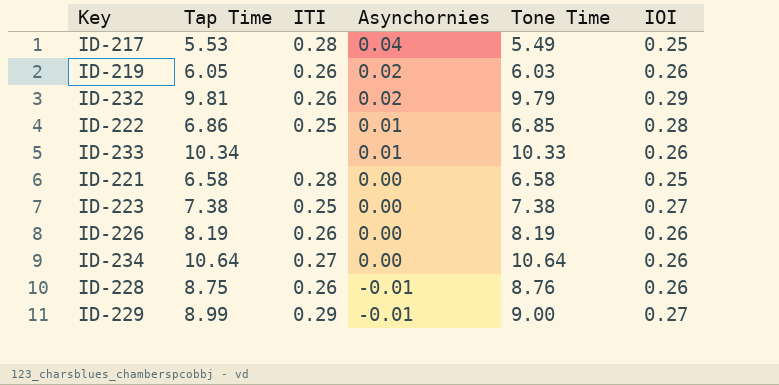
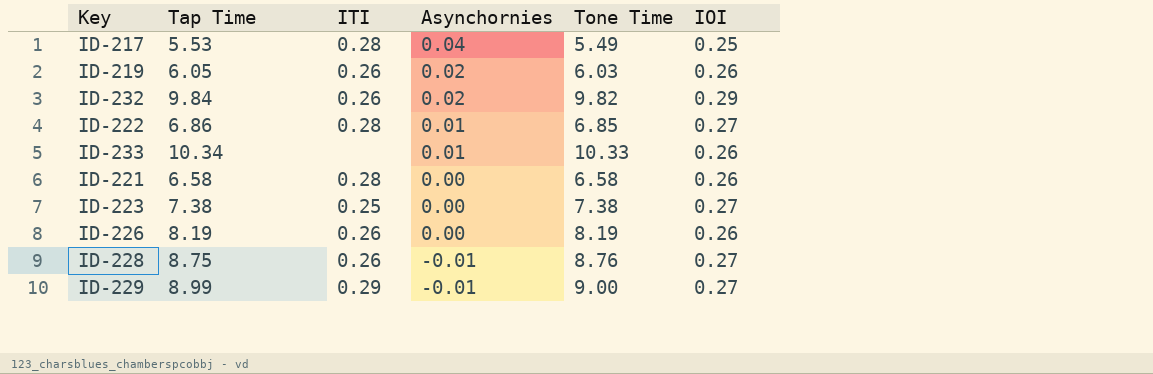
row ID-234: 10.64 | 0.27 | 0.00 | 10.64 | 0.26 -> none
ID-232 | Tap Time: 9.81 -> 9.84
ID-232 | Tone Time: 9.79 -> 9.82
ID-222 | ITI: 0.25 -> 0.28
ID-222 | IOI: 0.28 -> 0.27
ID-221 | IOI: 0.25 -> 0.26
ID-228 | IOI: 0.26 -> 0.27

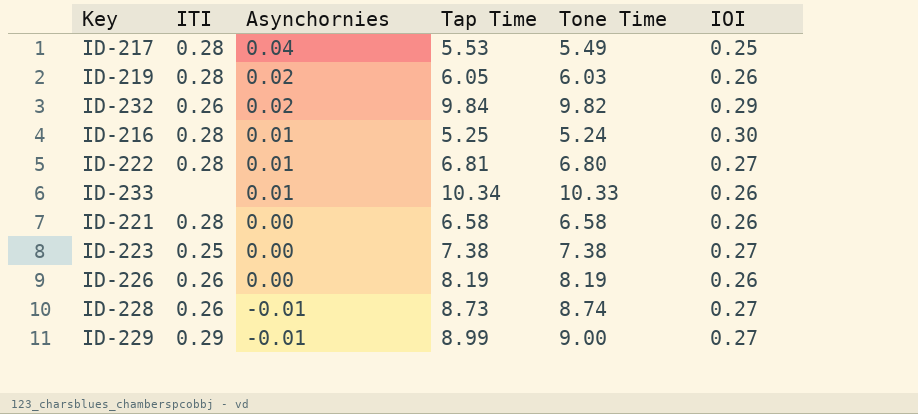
column Tap Time | position: 2 -> 4
ID-219 | ITI: 0.26 -> 0.28
row ID-216: none -> 0.28 | 0.01 | 5.25 | 5.24 | 0.30
ID-222 | Tap Time: 6.86 -> 6.81
ID-222 | Tone Time: 6.85 -> 6.80
ID-228 | Tap Time: 8.75 -> 8.73
ID-228 | Tone Time: 8.76 -> 8.74

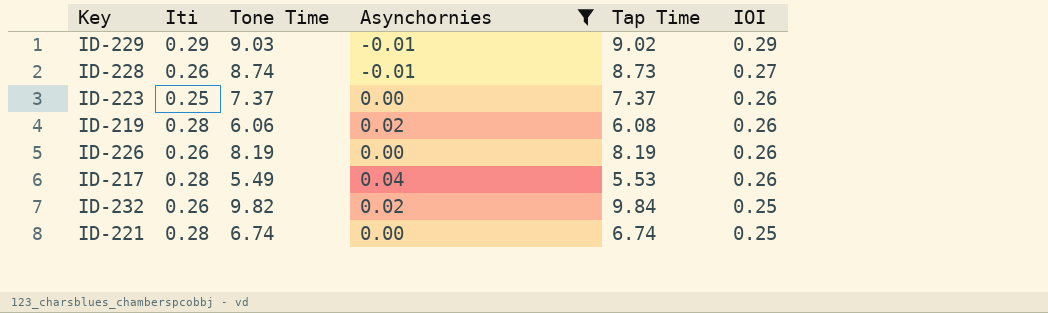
filter: none -> Asynchornies != 0.01
row order: Asynchornies descending -> IOI descending
column name: ITI -> Iti
column Tone Time | position: 5 -> 3
ID-229 | Tone Time: 9.00 -> 9.03
ID-229 | Tap Time: 8.99 -> 9.02
ID-229 | IOI: 0.27 -> 0.29
ID-223 | Tone Time: 7.38 -> 7.37
ID-223 | Tap Time: 7.38 -> 7.37
ID-223 | IOI: 0.27 -> 0.26
ID-219 | Tone Time: 6.03 -> 6.06
ID-219 | Tap Time: 6.05 -> 6.08
ID-217 | IOI: 0.25 -> 0.26
ID-232 | IOI: 0.29 -> 0.25
ID-221 | Tone Time: 6.58 -> 6.74
ID-221 | Tap Time: 6.58 -> 6.74
ID-221 | IOI: 0.26 -> 0.25

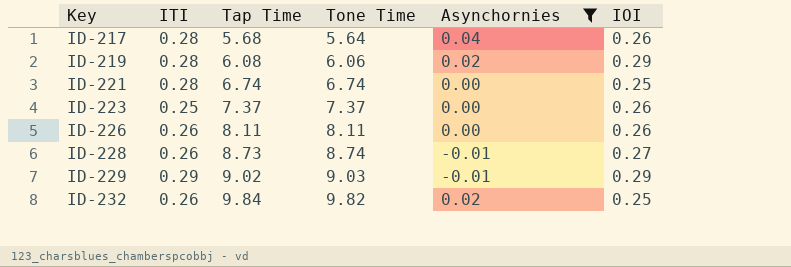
row order: IOI descending -> Key ascending
column name: Iti -> ITI
column Tap Time | position: 5 -> 3
ID-217 | Tap Time: 5.53 -> 5.68
ID-217 | Tone Time: 5.49 -> 5.64
ID-219 | IOI: 0.26 -> 0.29
ID-226 | Tap Time: 8.19 -> 8.11
ID-226 | Tone Time: 8.19 -> 8.11

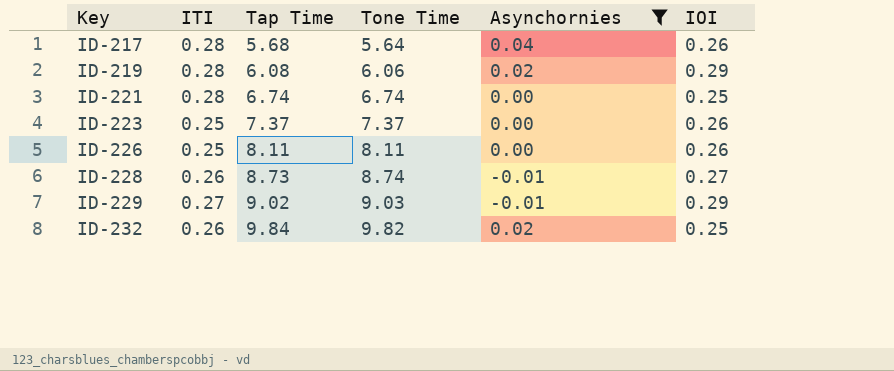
ID-226 | ITI: 0.26 -> 0.25
ID-229 | ITI: 0.29 -> 0.27

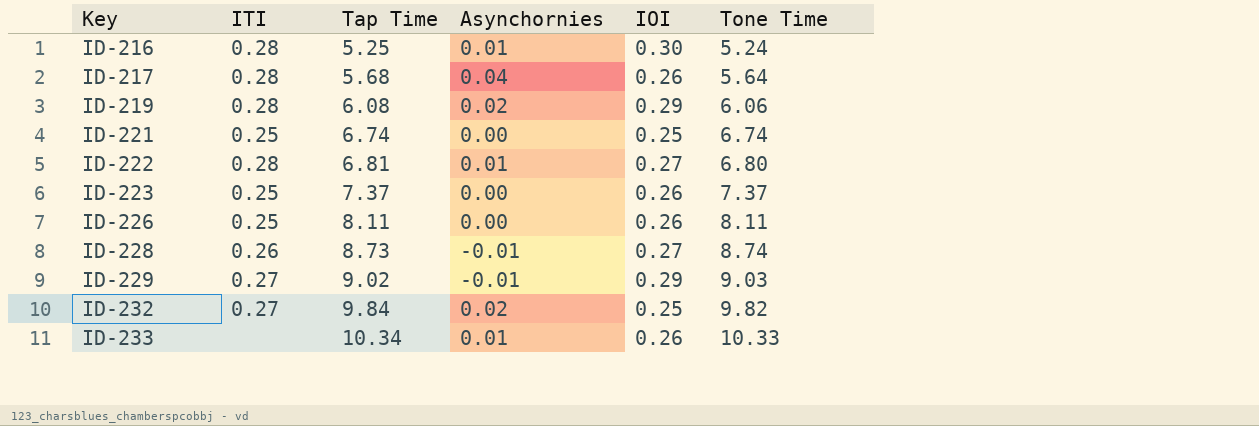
filter: Asynchornies != 0.01 -> none
column Tone Time | position: 4 -> 6
ID-221 | ITI: 0.28 -> 0.25
ID-232 | ITI: 0.26 -> 0.27

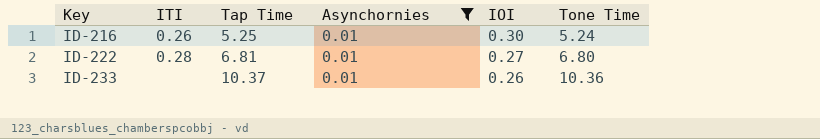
filter: none -> Asynchornies = 0.01
ID-216 | ITI: 0.28 -> 0.26
ID-233 | Tap Time: 10.34 -> 10.37
ID-233 | Tone Time: 10.33 -> 10.36

